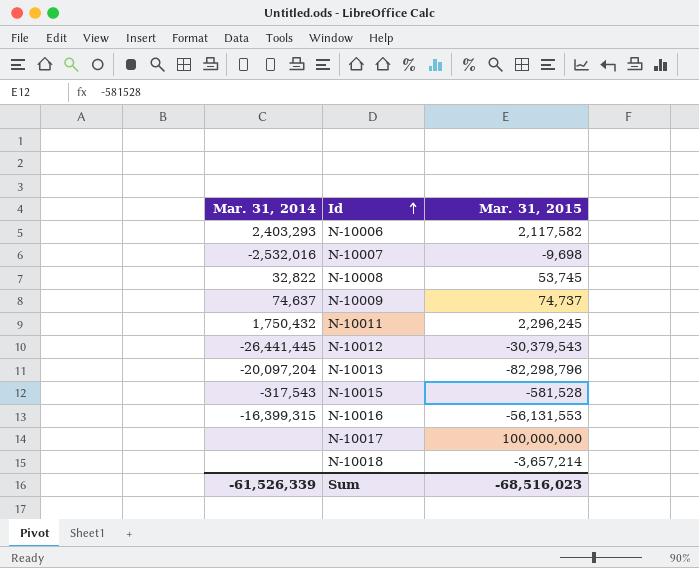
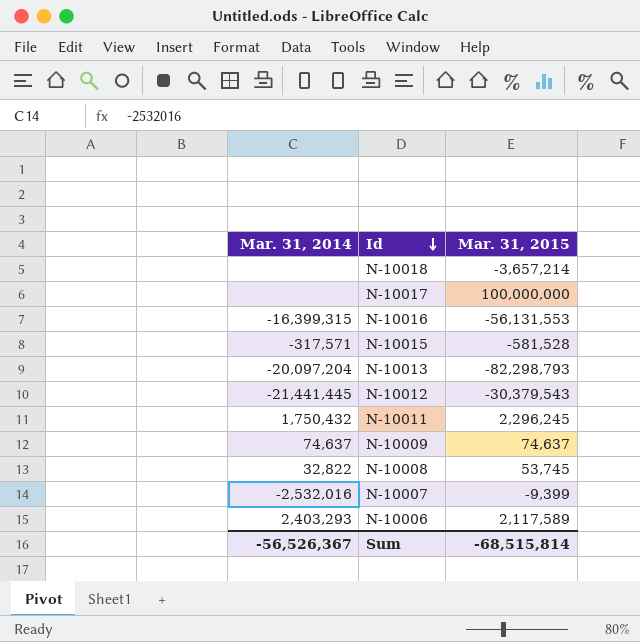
row order: Id ascending -> Id descending
N-10015 | Mar. 31, 2014: -317,543 -> -317,571
N-10013 | Mar. 31, 2015: -82,298,796 -> -82,298,793
N-10012 | Mar. 31, 2014: -26,441,445 -> -21,441,445
N-10009 | Mar. 31, 2015: 74,737 -> 74,637
N-10007 | Mar. 31, 2015: -9,698 -> -9,399
N-10006 | Mar. 31, 2015: 2,117,582 -> 2,117,589
Sum | Mar. 31, 2014: -61,526,339 -> -56,526,367
Sum | Mar. 31, 2015: -68,516,023 -> -68,515,814

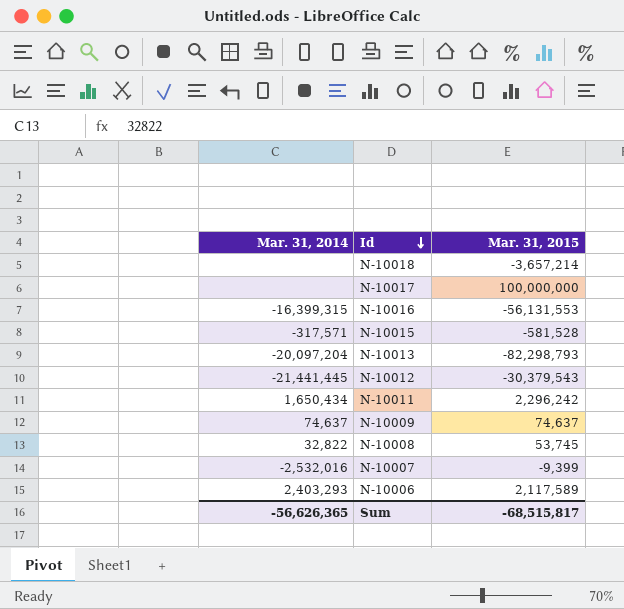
N-10011 | Mar. 31, 2014: 1,750,432 -> 1,650,434
N-10011 | Mar. 31, 2015: 2,296,245 -> 2,296,242
Sum | Mar. 31, 2014: -56,526,367 -> -56,626,365
Sum | Mar. 31, 2015: -68,515,814 -> -68,515,817

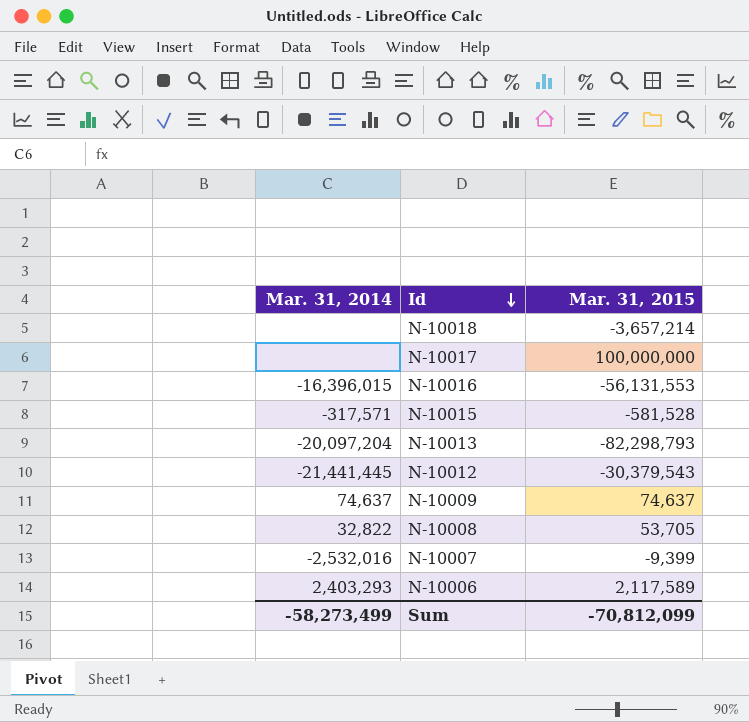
row N-10011: 1,650,434 | 2,296,242 -> none
N-10016 | Mar. 31, 2014: -16,399,315 -> -16,396,015
N-10008 | Mar. 31, 2015: 53,745 -> 53,705
Sum | Mar. 31, 2014: -56,626,365 -> -58,273,499
Sum | Mar. 31, 2015: -68,515,817 -> -70,812,099

